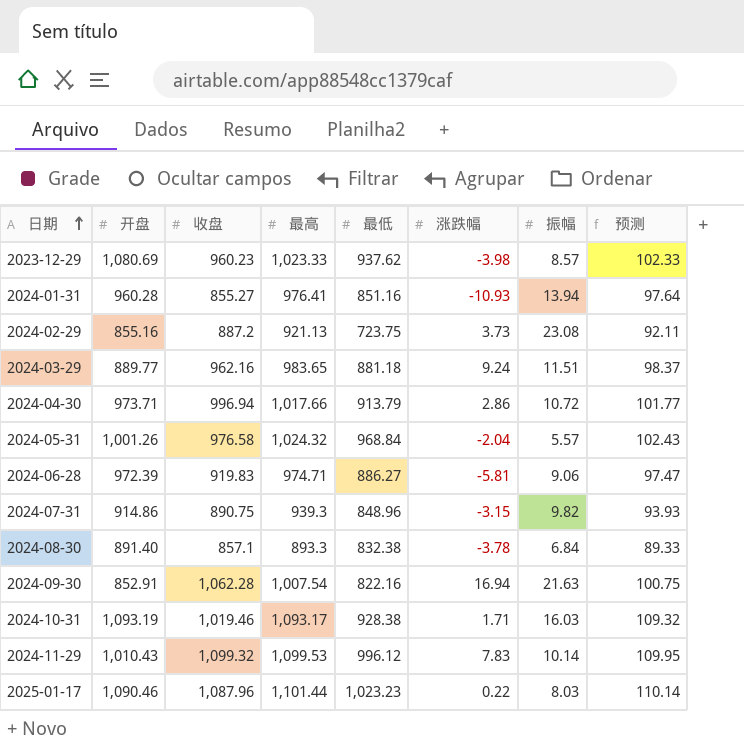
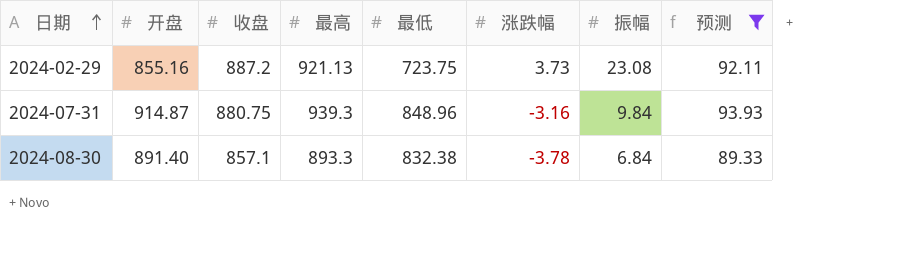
filter: none -> 预测 <= 93.93
2024-07-31 | 开盘: 914.86 -> 914.87
2024-07-31 | 收盘: 890.75 -> 880.75
2024-07-31 | 涨跌幅: -3.15 -> -3.16
2024-07-31 | 振幅: 9.82 -> 9.84

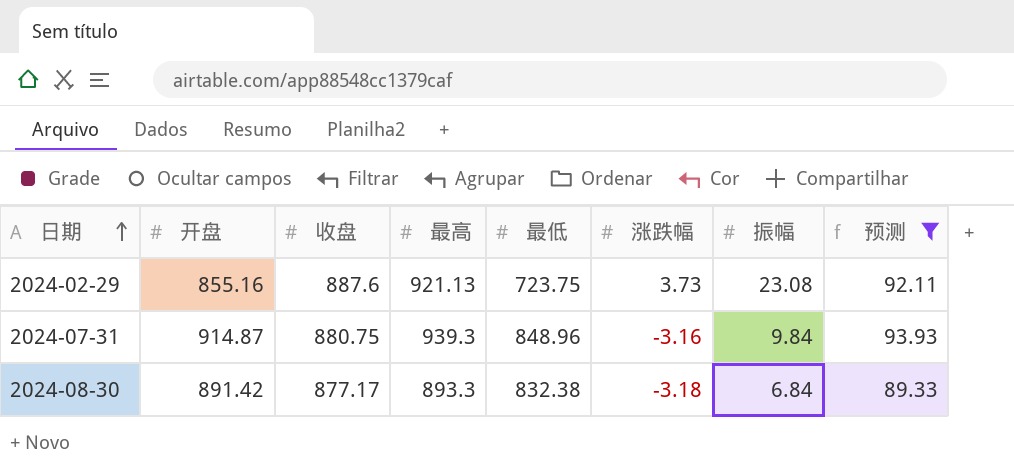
2024-02-29 | 收盘: 887.2 -> 887.6
2024-08-30 | 开盘: 891.40 -> 891.42
2024-08-30 | 收盘: 857.1 -> 877.17
2024-08-30 | 涨跌幅: -3.78 -> -3.18

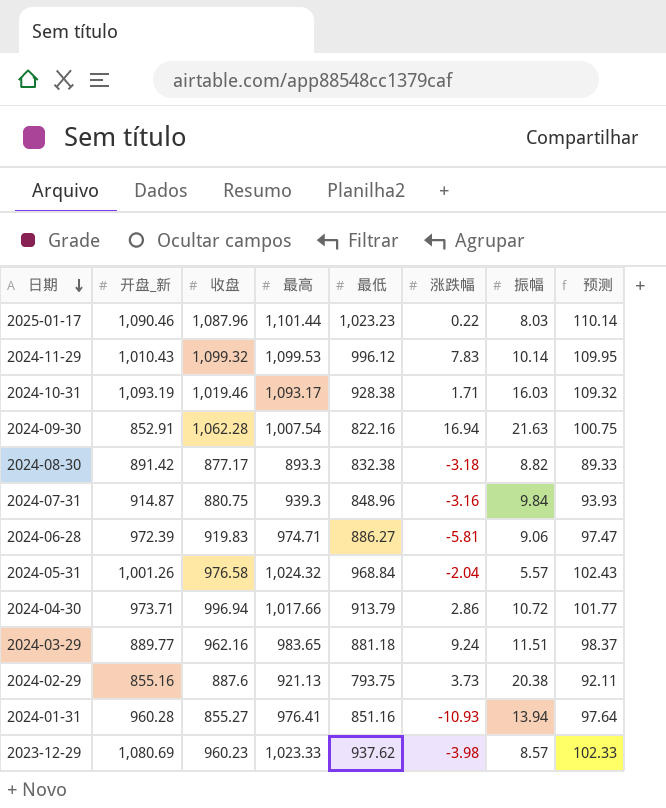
filter: 预测 <= 93.93 -> none
row order: 日期 ascending -> 日期 descending
column name: 开盘 -> 开盘_新
2024-08-30 | 振幅: 6.84 -> 8.82
2024-02-29 | 最低: 723.75 -> 793.75
2024-02-29 | 振幅: 23.08 -> 20.38

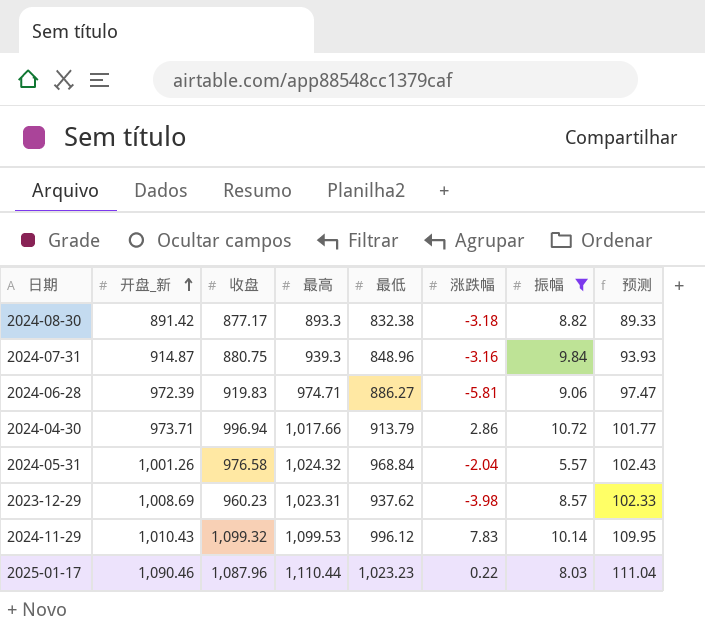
filter: none -> 振幅 <= 10.72
row order: 日期 descending -> 开盘_新 ascending
2023-12-29 | 开盘_新: 1,080.69 -> 1,008.69
2023-12-29 | 最高: 1,023.33 -> 1,023.31
2025-01-17 | 最高: 1,101.44 -> 1,110.44
2025-01-17 | 预测: 110.14 -> 111.04

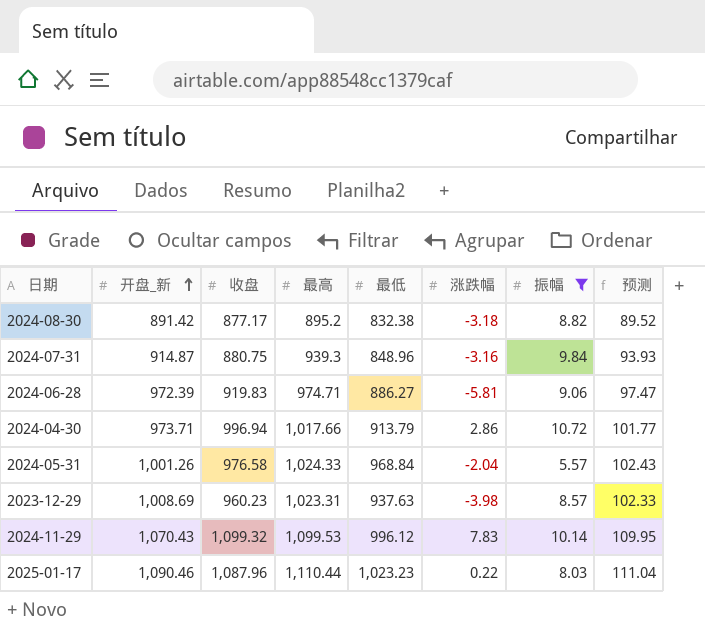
2024-08-30 | 最高: 893.3 -> 895.2
2024-08-30 | 预测: 89.33 -> 89.52
2024-05-31 | 最高: 1,024.32 -> 1,024.33
2023-12-29 | 最低: 937.62 -> 937.63
2024-11-29 | 开盘_新: 1,010.43 -> 1,070.43

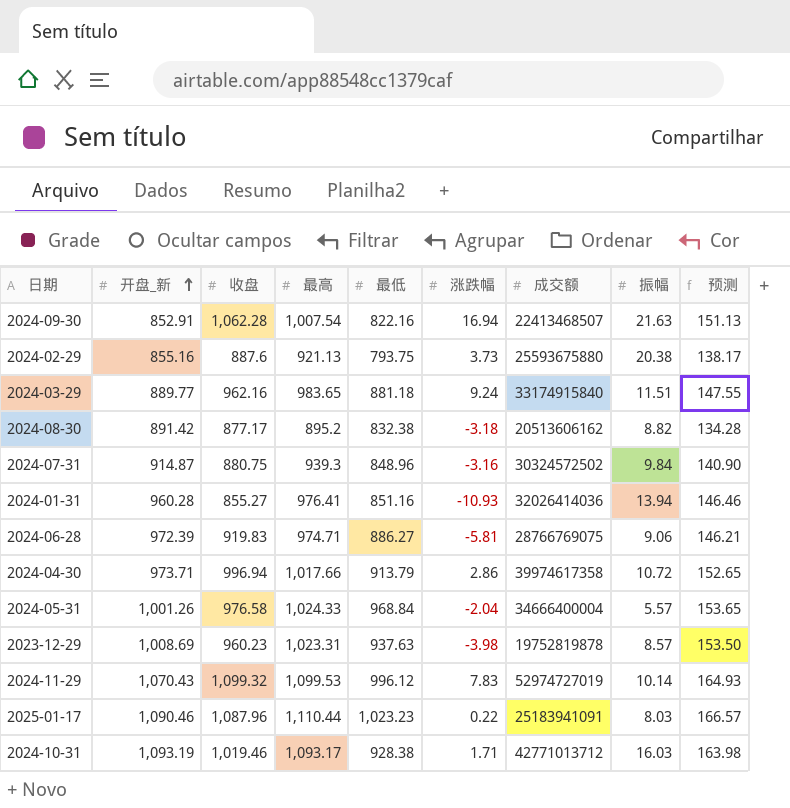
filter: 振幅 <= 10.72 -> none
column 成交额 | position: none -> 7
column 预测 | formula: [最高] * 0.1 -> [最高] * 0.15

